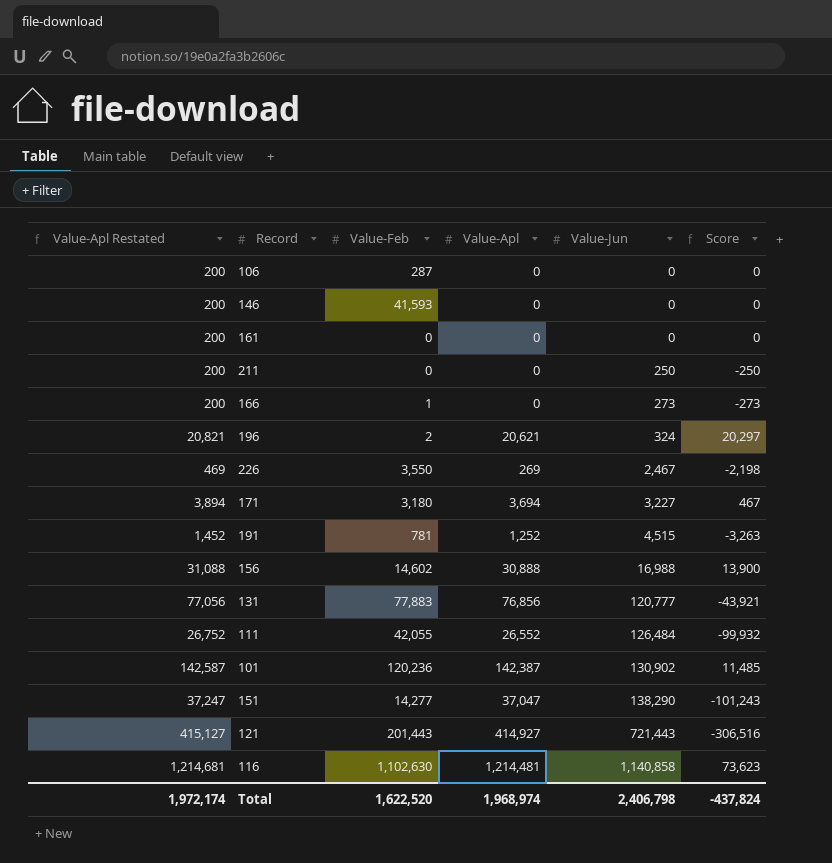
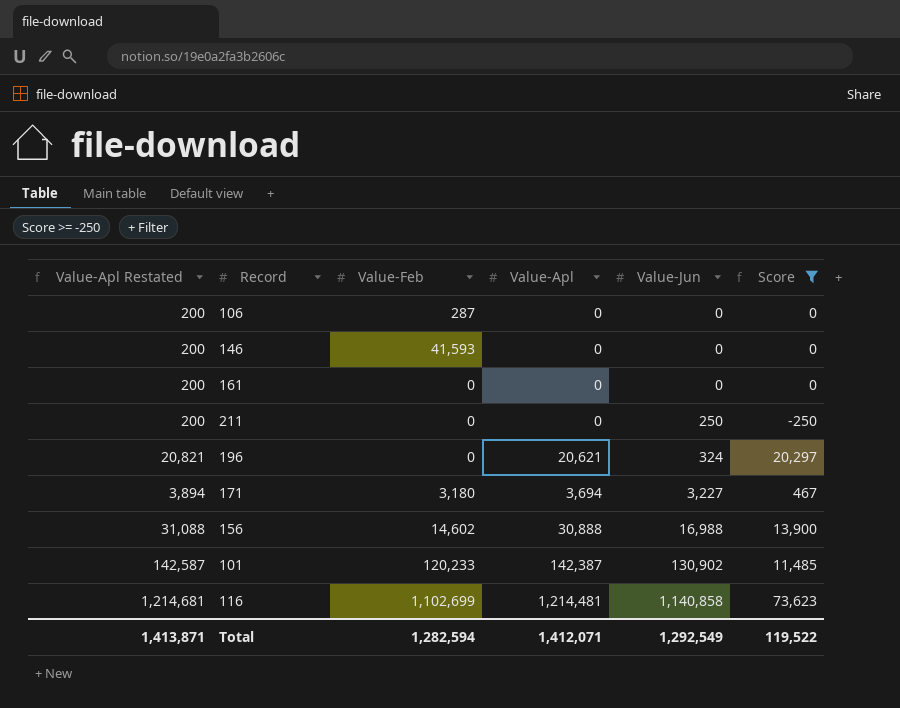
filter: none -> Score >= -250
196 | Value-Feb: 2 -> 0
101 | Value-Feb: 120,236 -> 120,233
116 | Value-Feb: 1,102,630 -> 1,102,699
Total | Value-Apl Restated: 1,972,174 -> 1,413,871
Total | Value-Feb: 1,622,520 -> 1,282,594
Total | Value-Apl: 1,968,974 -> 1,412,071
Total | Value-Jun: 2,406,798 -> 1,292,549
Total | Score: -437,824 -> 119,522

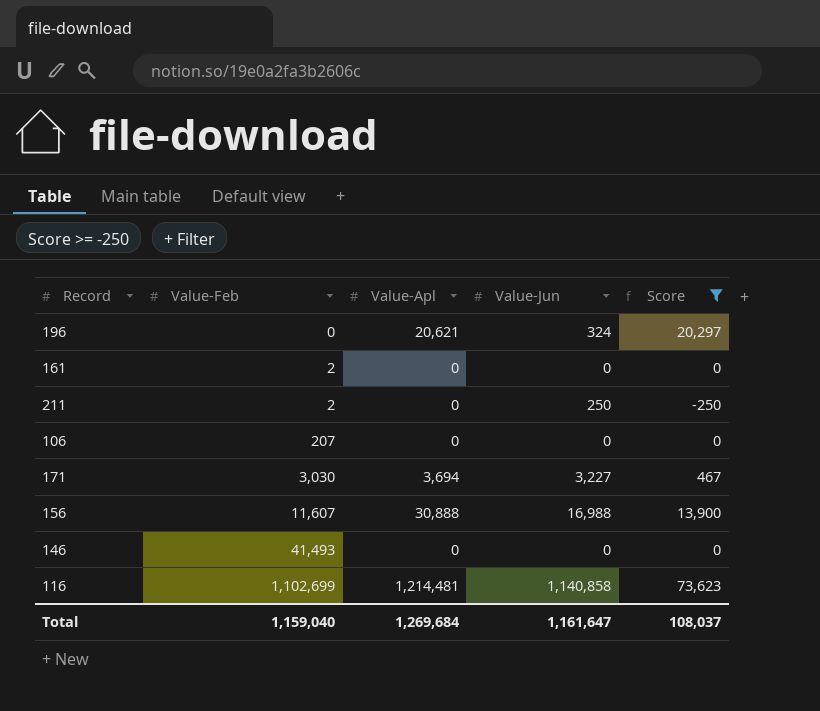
row order: Value-Jun ascending -> Value-Feb ascending
column Value-Apl Restated | formula: [Value-Apl] + 200 -> none
row 101: 142,587 | 120,233 | 142,387 | 130,902 | 11,485 -> none
161 | Value-Feb: 0 -> 2
211 | Value-Feb: 0 -> 2
106 | Value-Feb: 287 -> 207
171 | Value-Feb: 3,180 -> 3,030
156 | Value-Feb: 14,602 -> 11,607
146 | Value-Feb: 41,593 -> 41,493
Total | Value-Feb: 1,282,594 -> 1,159,040
Total | Value-Apl: 1,412,071 -> 1,269,684
Total | Value-Jun: 1,292,549 -> 1,161,647
Total | Score: 119,522 -> 108,037

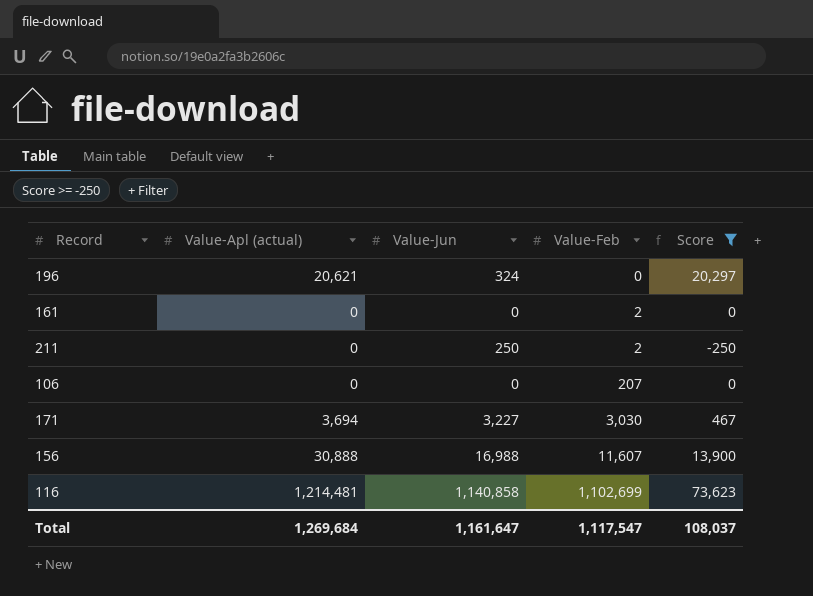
column name: Value-Apl -> Value-Apl (actual)
column Value-Feb | position: 2 -> 4
row 146: 41,493 | 0 | 0 | 0 -> none
Total | Value-Feb: 1,159,040 -> 1,117,547

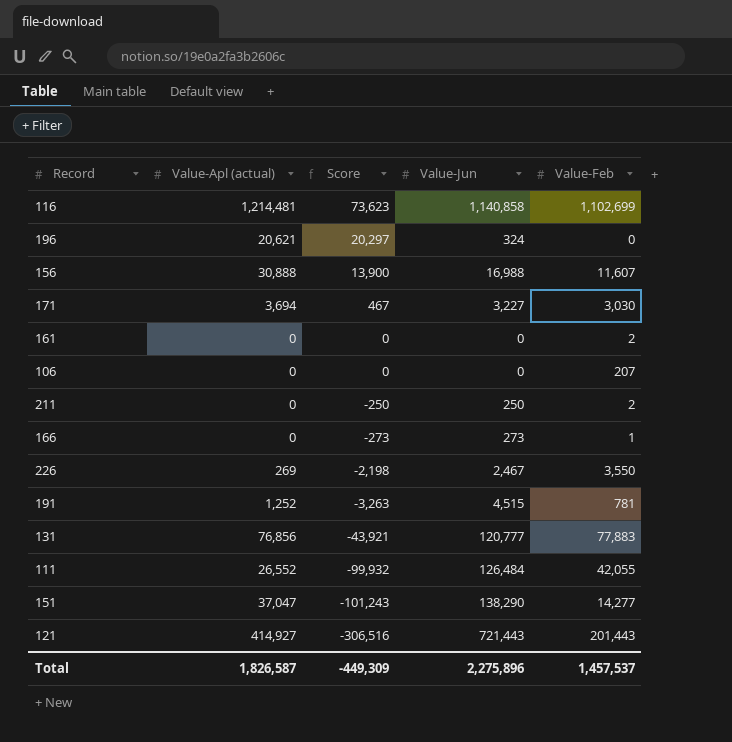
filter: Score >= -250 -> none
row order: Value-Feb ascending -> Score descending
column Score | position: 5 -> 3
Total | Value-Apl (actual): 1,269,684 -> 1,826,587
Total | Score: 108,037 -> -449,309
Total | Value-Jun: 1,161,647 -> 2,275,896
Total | Value-Feb: 1,117,547 -> 1,457,537

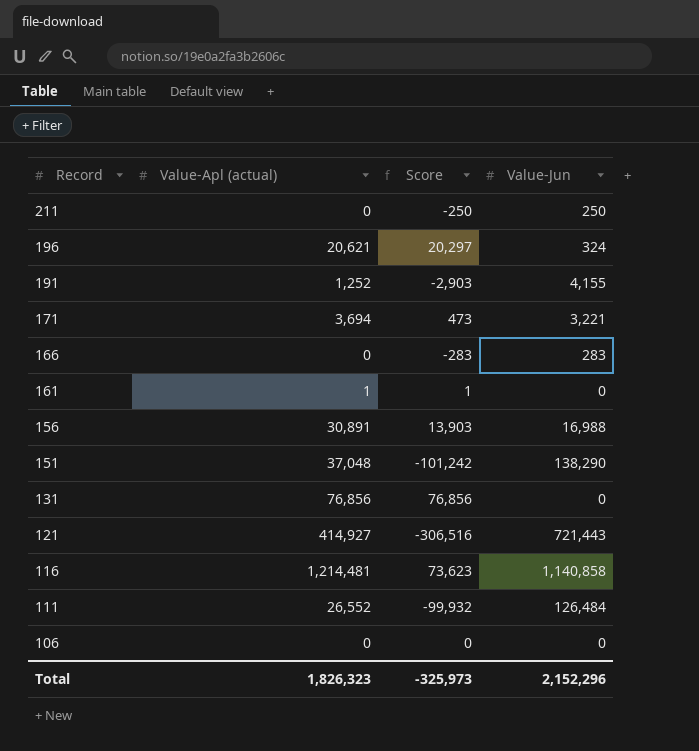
row order: Score descending -> Record descending
column Value-Feb | position: 5 -> none
row 226: 269 | -2,198 | 2,467 | 3,550 -> none
191 | Score: -3,263 -> -2,903
191 | Value-Jun: 4,515 -> 4,155
171 | Score: 467 -> 473
171 | Value-Jun: 3,227 -> 3,221
166 | Score: -273 -> -283
166 | Value-Jun: 273 -> 283
161 | Value-Apl (actual): 0 -> 1
161 | Score: 0 -> 1
156 | Value-Apl (actual): 30,888 -> 30,891
156 | Score: 13,900 -> 13,903
151 | Value-Apl (actual): 37,047 -> 37,048
151 | Score: -101,243 -> -101,242
131 | Score: -43,921 -> 76,856
131 | Value-Jun: 120,777 -> 0
Total | Value-Apl (actual): 1,826,587 -> 1,826,323
Total | Score: -449,309 -> -325,973
Total | Value-Jun: 2,275,896 -> 2,152,296

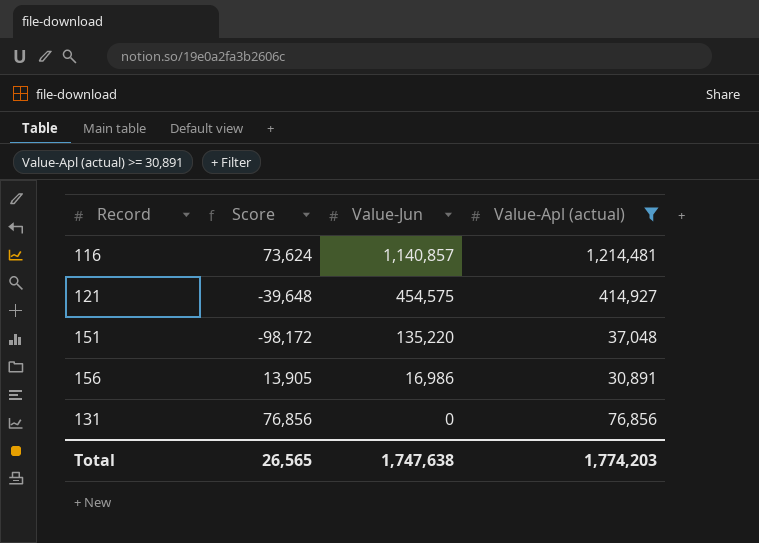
filter: none -> Value-Apl (actual) >= 30,891
row order: Record descending -> Value-Jun descending
column Value-Apl (actual) | position: 2 -> 4
116 | Score: 73,623 -> 73,624
116 | Value-Jun: 1,140,858 -> 1,140,857
121 | Score: -306,516 -> -39,648
121 | Value-Jun: 721,443 -> 454,575
151 | Score: -101,242 -> -98,172
151 | Value-Jun: 138,290 -> 135,220
156 | Score: 13,903 -> 13,905
156 | Value-Jun: 16,988 -> 16,986
Total | Score: -325,973 -> 26,565
Total | Value-Jun: 2,152,296 -> 1,747,638
Total | Value-Apl (actual): 1,826,323 -> 1,774,203

